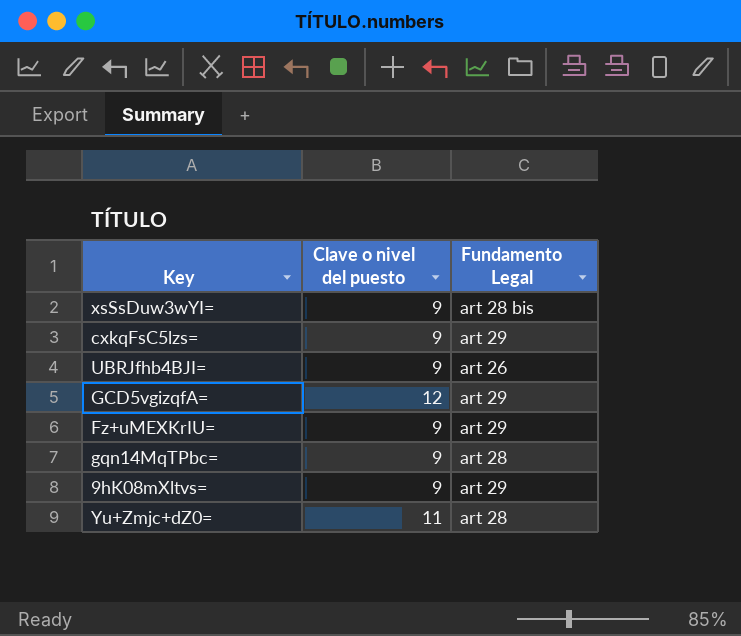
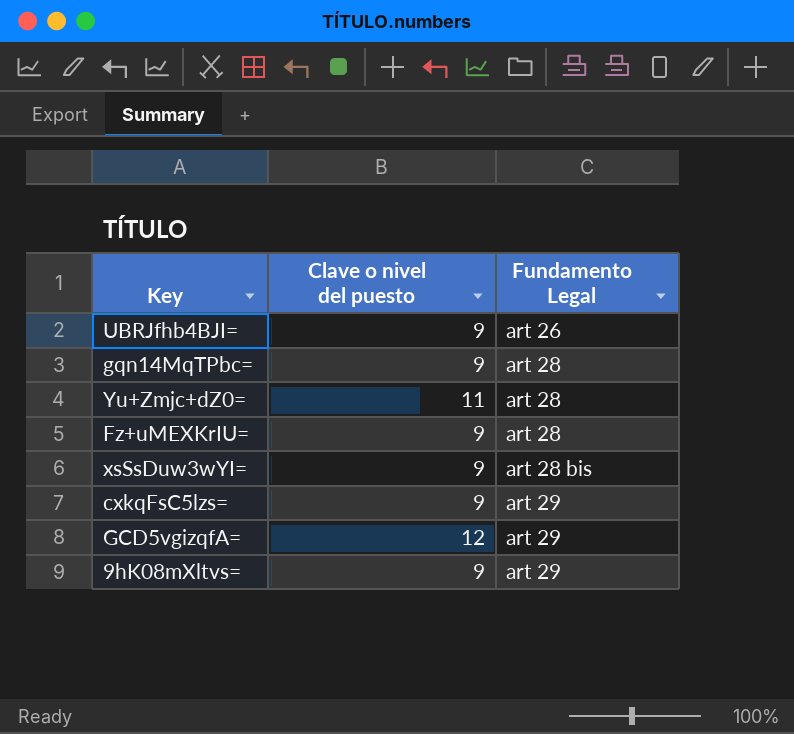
row order: none -> Fundamento Legal ascending
Fz+uMEXKrIU= | Fundamento Legal: art 29 -> art 28

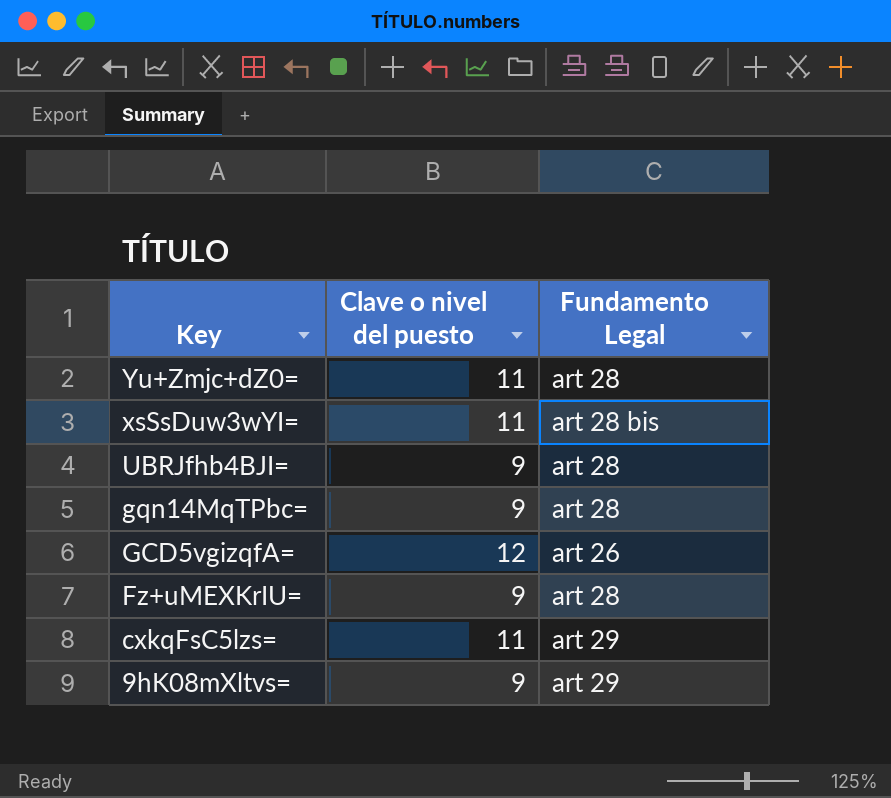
row order: Fundamento Legal ascending -> Key descending
xsSsDuw3wYI= | Clave o nivel del puesto: 9 -> 11
UBRJfhb4BJI= | Fundamento Legal: art 26 -> art 28
GCD5vgizqfA= | Fundamento Legal: art 29 -> art 26
cxkqFsC5lzs= | Clave o nivel del puesto: 9 -> 11

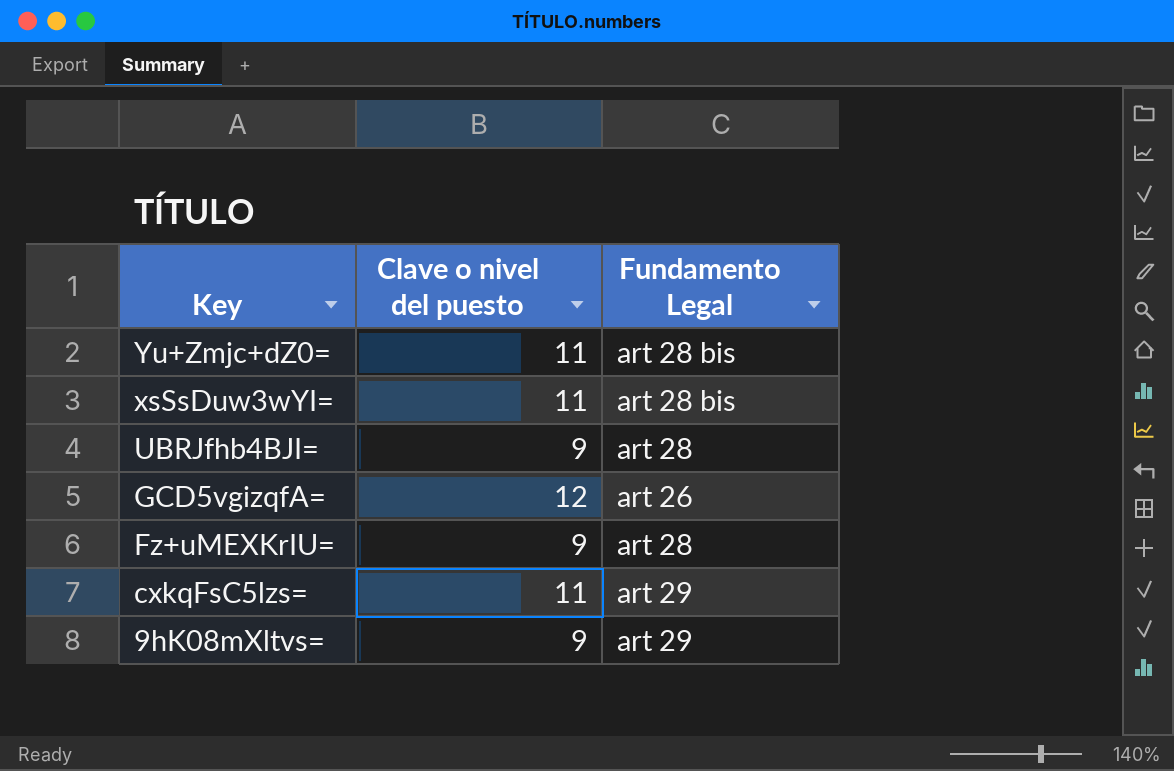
row gqn14MqTPbc=: 9 | art 28 -> none
Yu+Zmjc+dZ0= | Fundamento Legal: art 28 -> art 28 bis

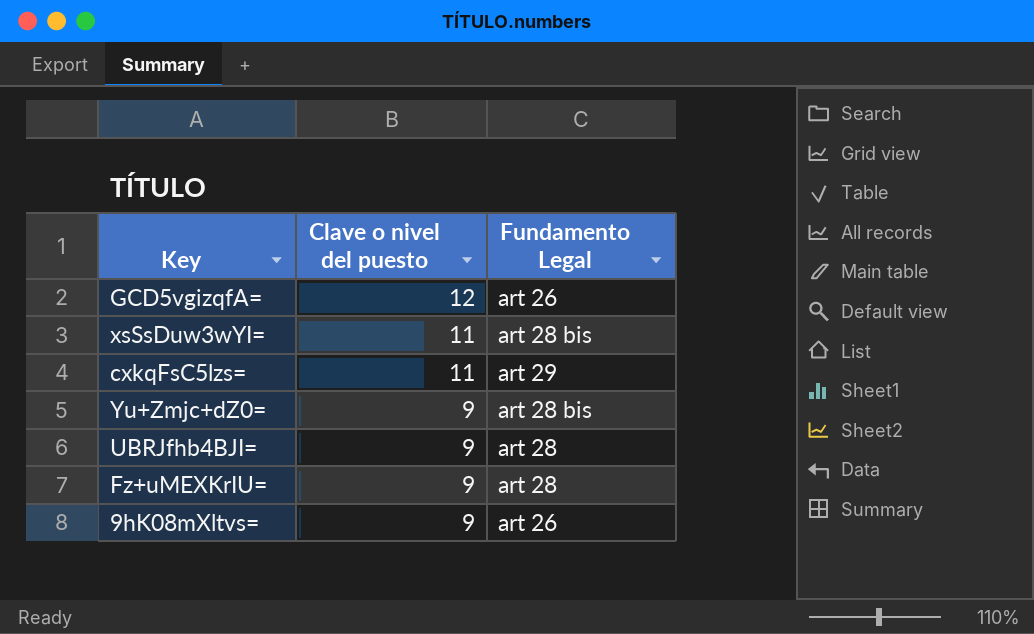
row order: Key descending -> Clave o nivel del puesto descending
Yu+Zmjc+dZ0= | Clave o nivel del puesto: 11 -> 9
9hK08mXltvs= | Fundamento Legal: art 29 -> art 26

